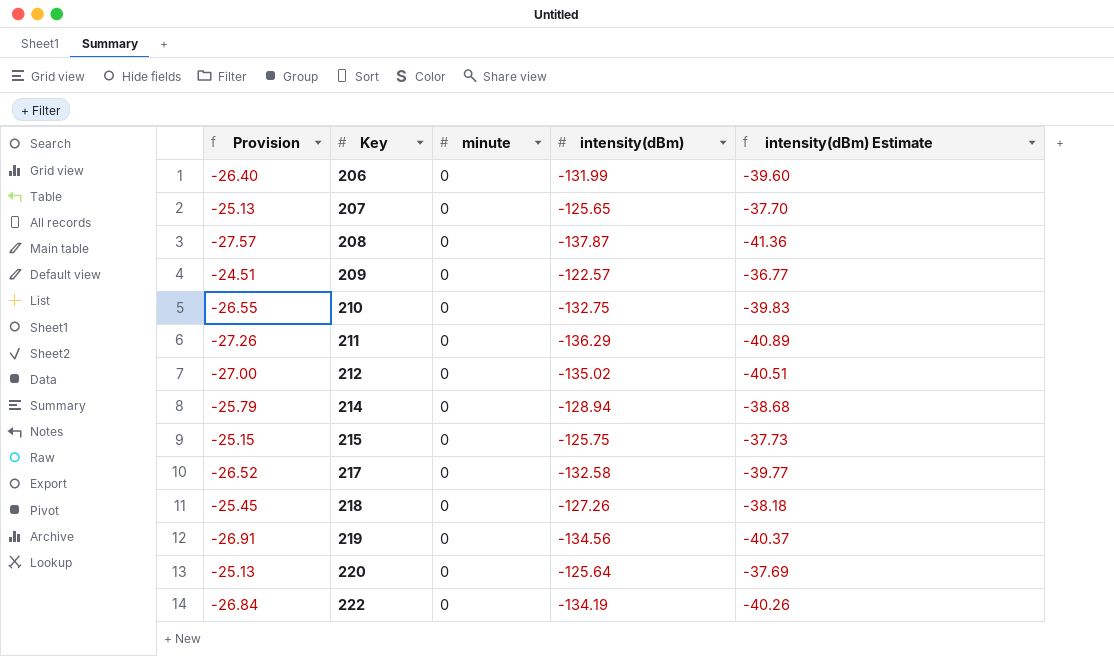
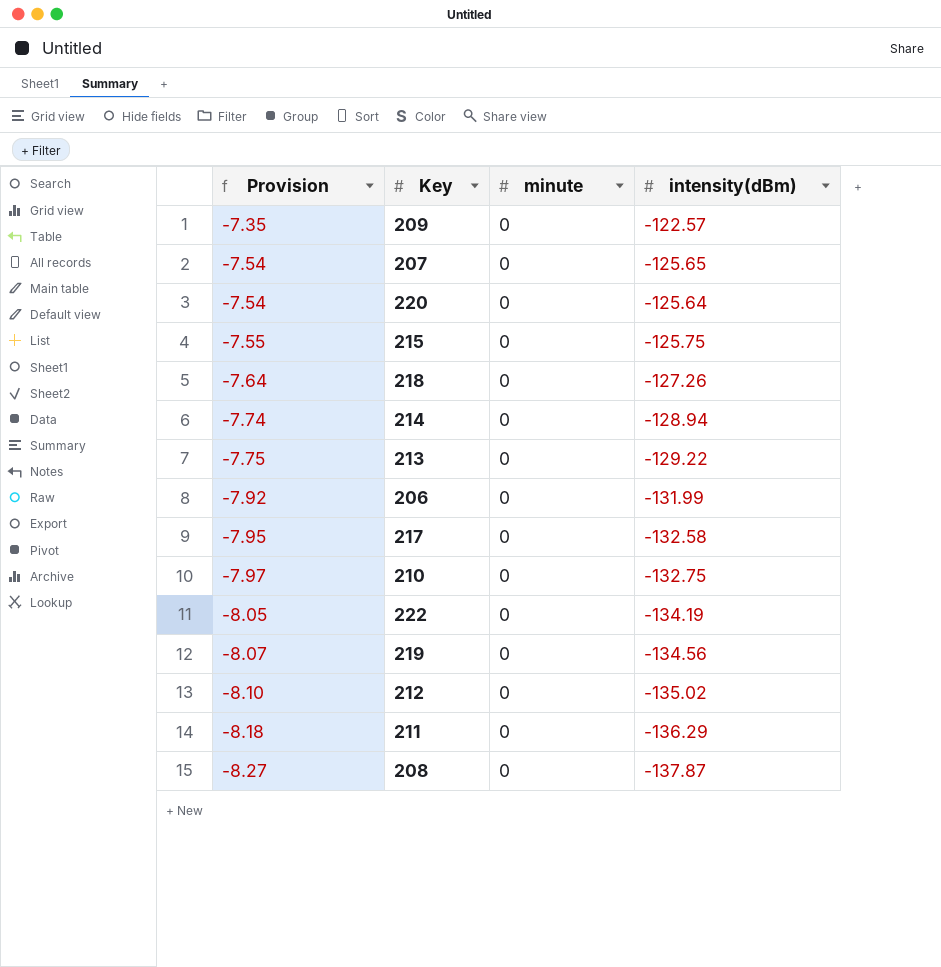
row order: Key ascending -> Provision descending
column intensity(dBm) Estimate | formula: [intensity(dBm)] * 0.3 -> none
column Provision | formula: [intensity(dBm)] * 0.2 -> [intensity(dBm)] * 0.06
row 213: none -> -7.75 | 0 | -129.22

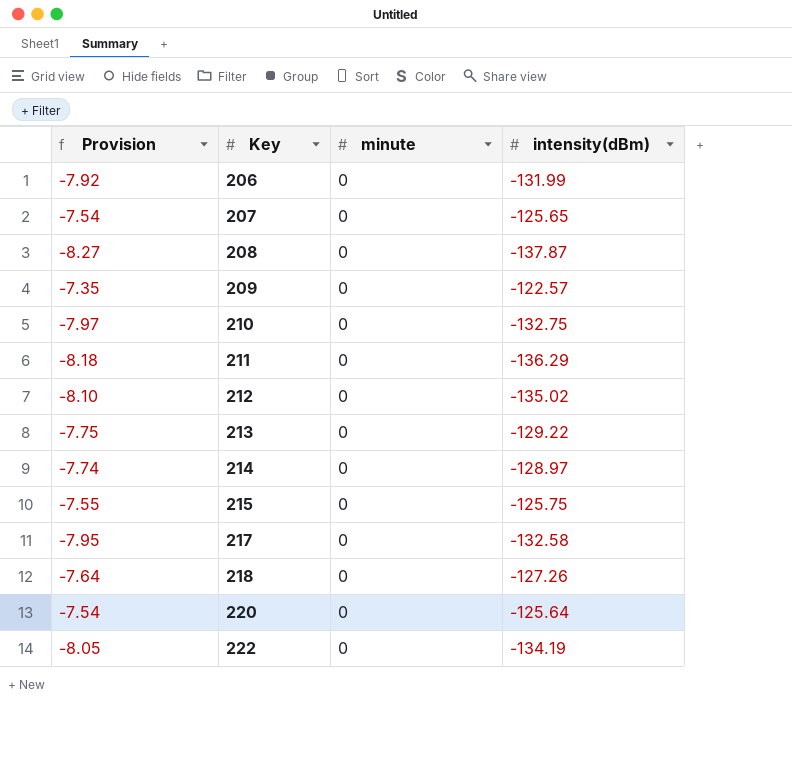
row order: Provision descending -> Key ascending
row 219: -8.07 | 0 | -134.56 -> none
214 | intensity(dBm): -128.94 -> -128.97

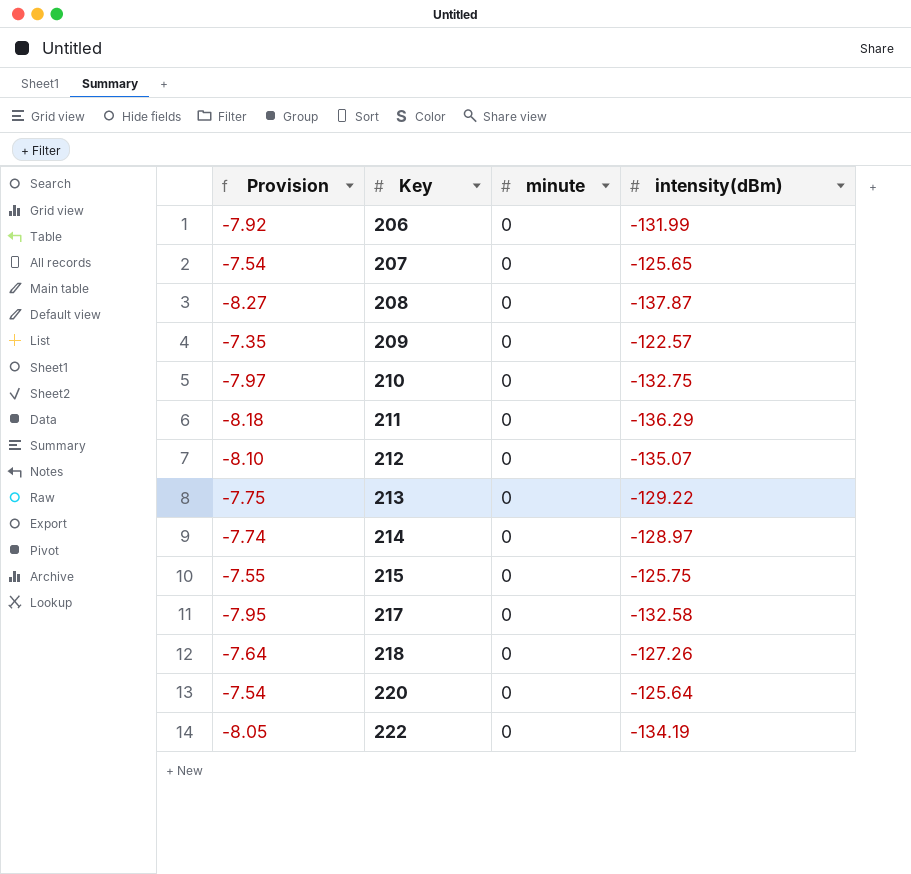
212 | intensity(dBm): -135.02 -> -135.07

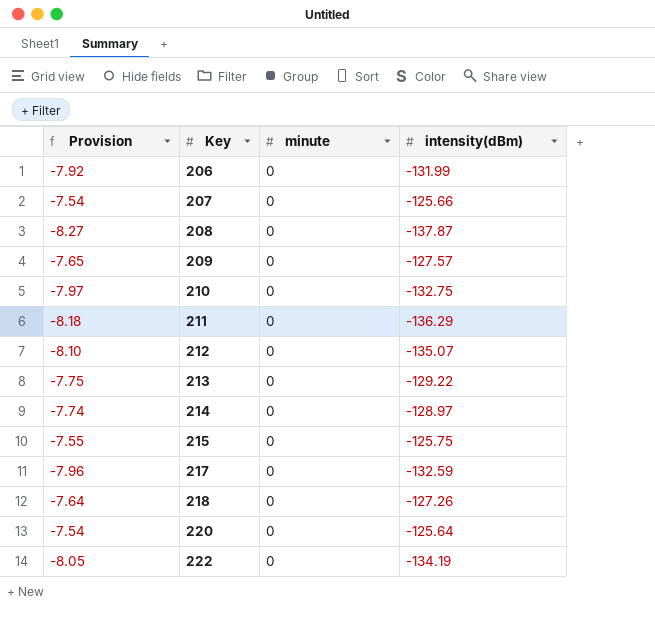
207 | intensity(dBm): -125.65 -> -125.66
209 | Provision: -7.35 -> -7.65
209 | intensity(dBm): -122.57 -> -127.57
217 | Provision: -7.95 -> -7.96
217 | intensity(dBm): -132.58 -> -132.59

